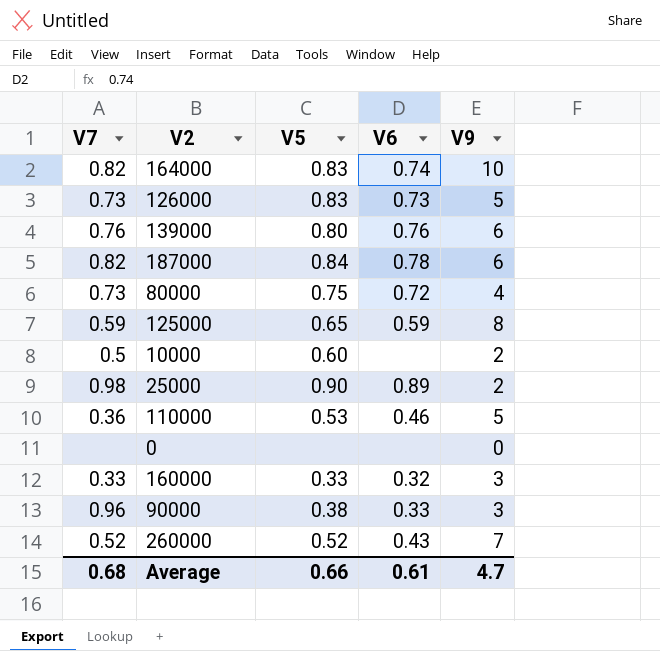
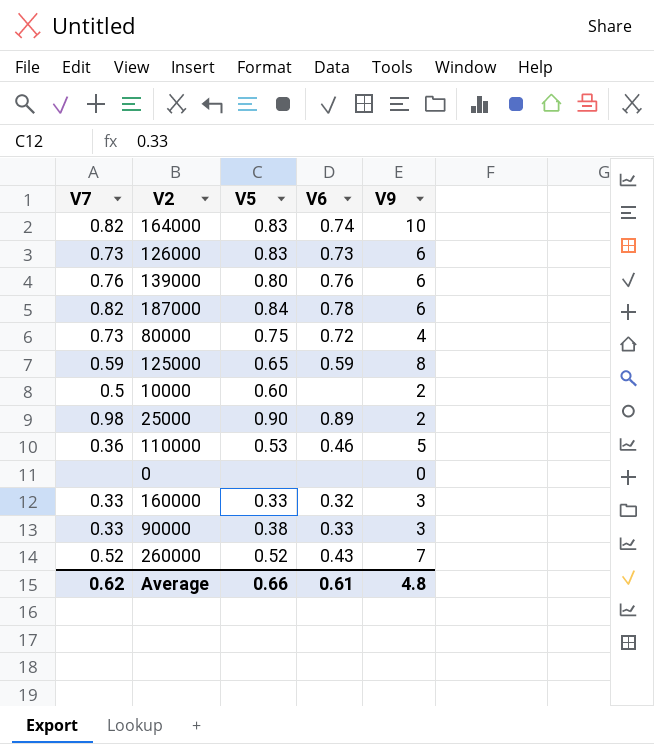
126000 | V9: 5 -> 6
90000 | V7: 0.96 -> 0.33
Average | V7: 0.68 -> 0.62
Average | V9: 4.7 -> 4.8

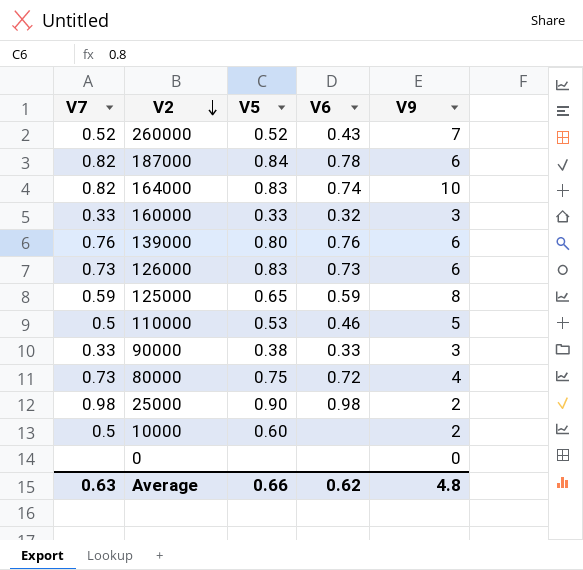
row order: none -> V2 descending
110000 | V7: 0.36 -> 0.5
25000 | V6: 0.89 -> 0.98
Average | V7: 0.62 -> 0.63
Average | V6: 0.61 -> 0.62

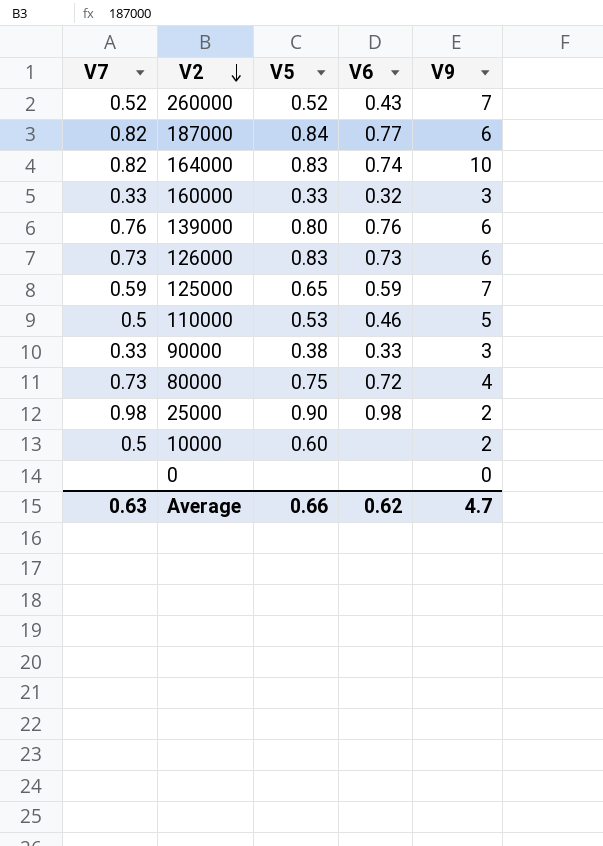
187000 | V6: 0.78 -> 0.77
125000 | V9: 8 -> 7
Average | V9: 4.8 -> 4.7

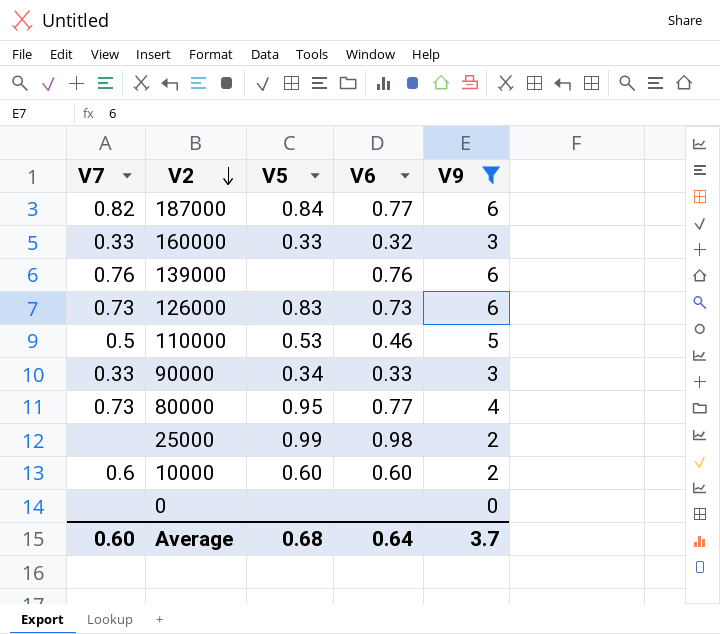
filter: none -> V9 <= 6
139000 | V5: 0.80 -> none
90000 | V5: 0.38 -> 0.34
80000 | V5: 0.75 -> 0.95
80000 | V6: 0.72 -> 0.77
25000 | V7: 0.98 -> none
25000 | V5: 0.90 -> 0.99
10000 | V7: 0.5 -> 0.6
10000 | V6: none -> 0.60
Average | V7: 0.63 -> 0.60
Average | V5: 0.66 -> 0.68
Average | V6: 0.62 -> 0.64
Average | V9: 4.7 -> 3.7

